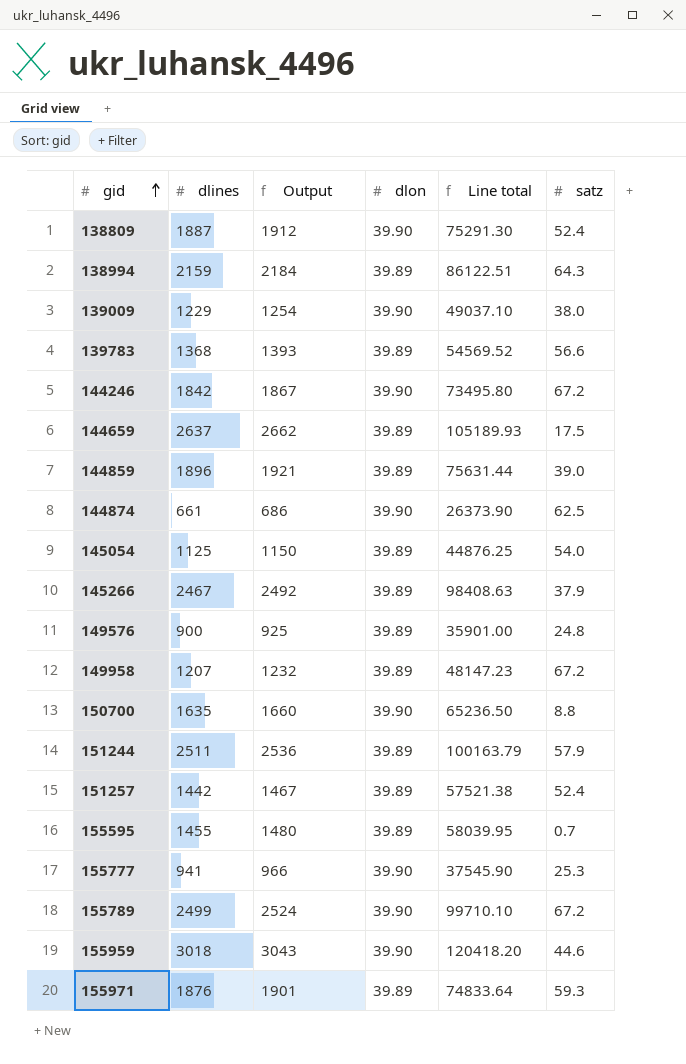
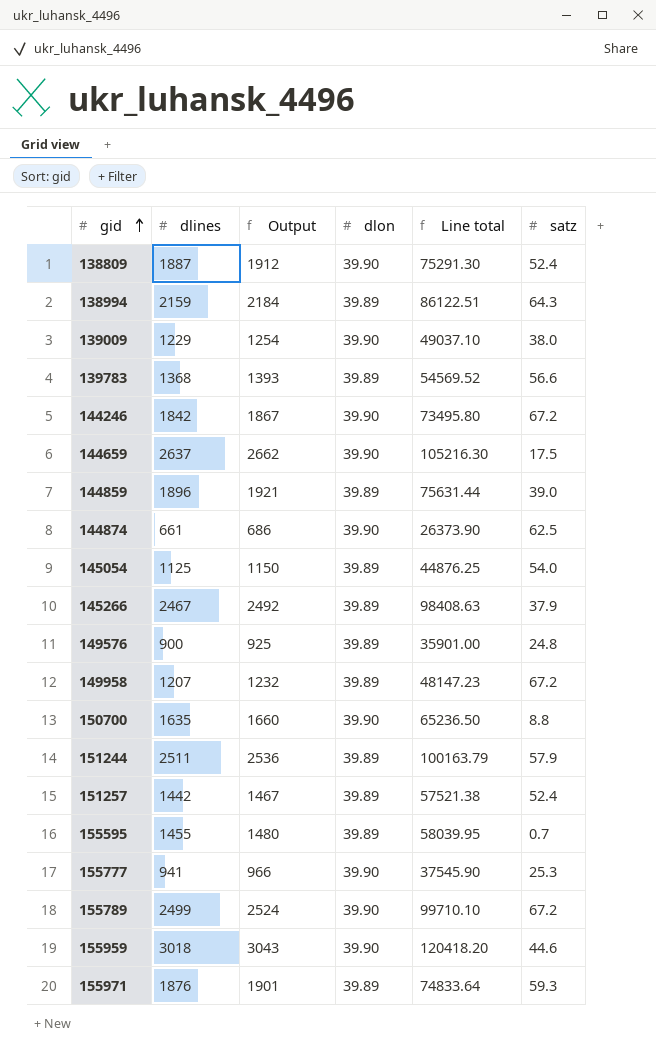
144659 | dlon: 39.89 -> 39.90
144659 | Line total: 105189.93 -> 105216.30

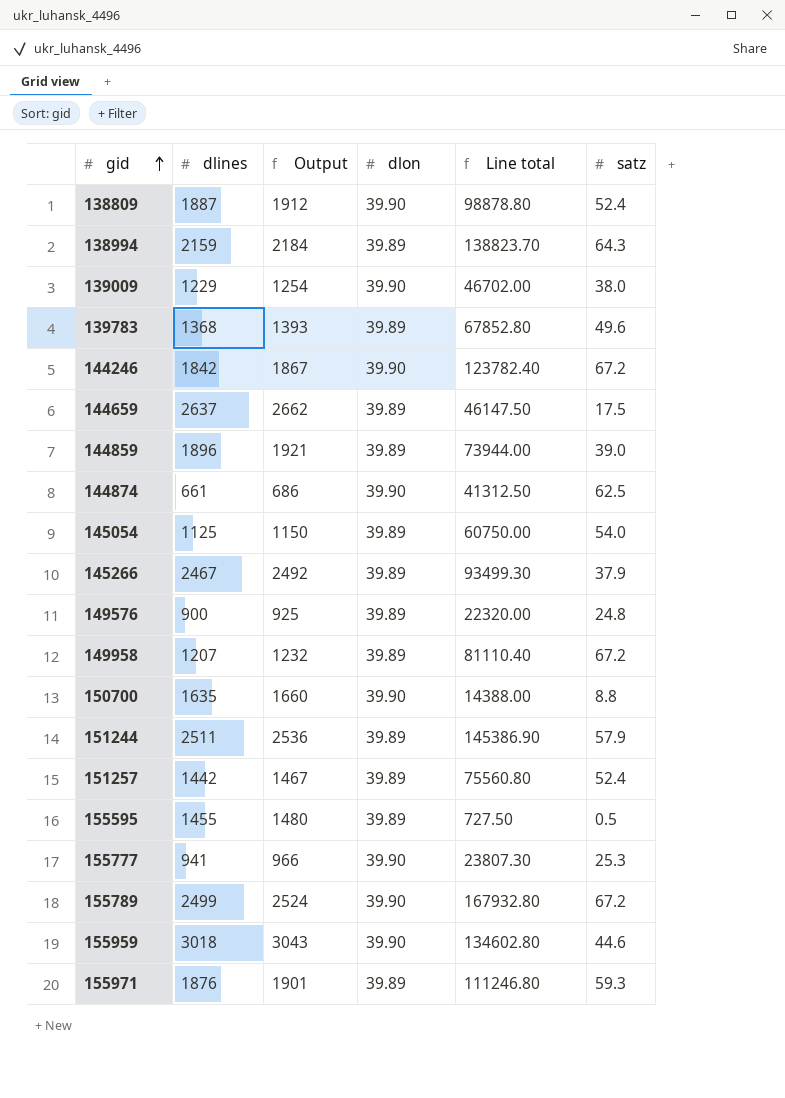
column Line total | formula: [dlines] * [dlon] -> [dlines] * [satz]
139783 | satz: 56.6 -> 49.6
144659 | dlon: 39.90 -> 39.89
155595 | satz: 0.7 -> 0.5

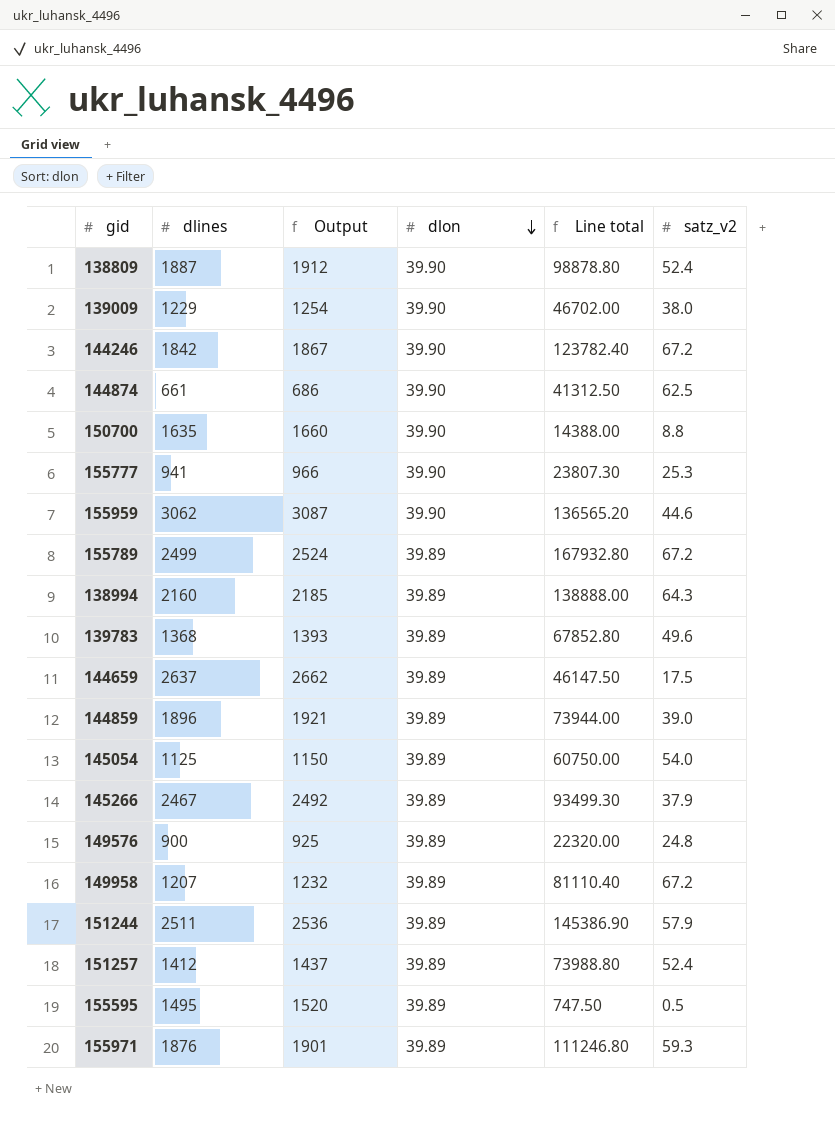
row order: gid ascending -> dlon descending
column name: satz -> satz_v2
155959 | dlines: 3018 -> 3062
155959 | Output: 3043 -> 3087
155959 | Line total: 134602.80 -> 136565.20
155789 | dlon: 39.90 -> 39.89
138994 | dlines: 2159 -> 2160
138994 | Output: 2184 -> 2185
138994 | Line total: 138823.70 -> 138888.00
151257 | dlines: 1442 -> 1412
151257 | Output: 1467 -> 1437
151257 | Line total: 75560.80 -> 73988.80
155595 | dlines: 1455 -> 1495
155595 | Output: 1480 -> 1520
155595 | Line total: 727.50 -> 747.50

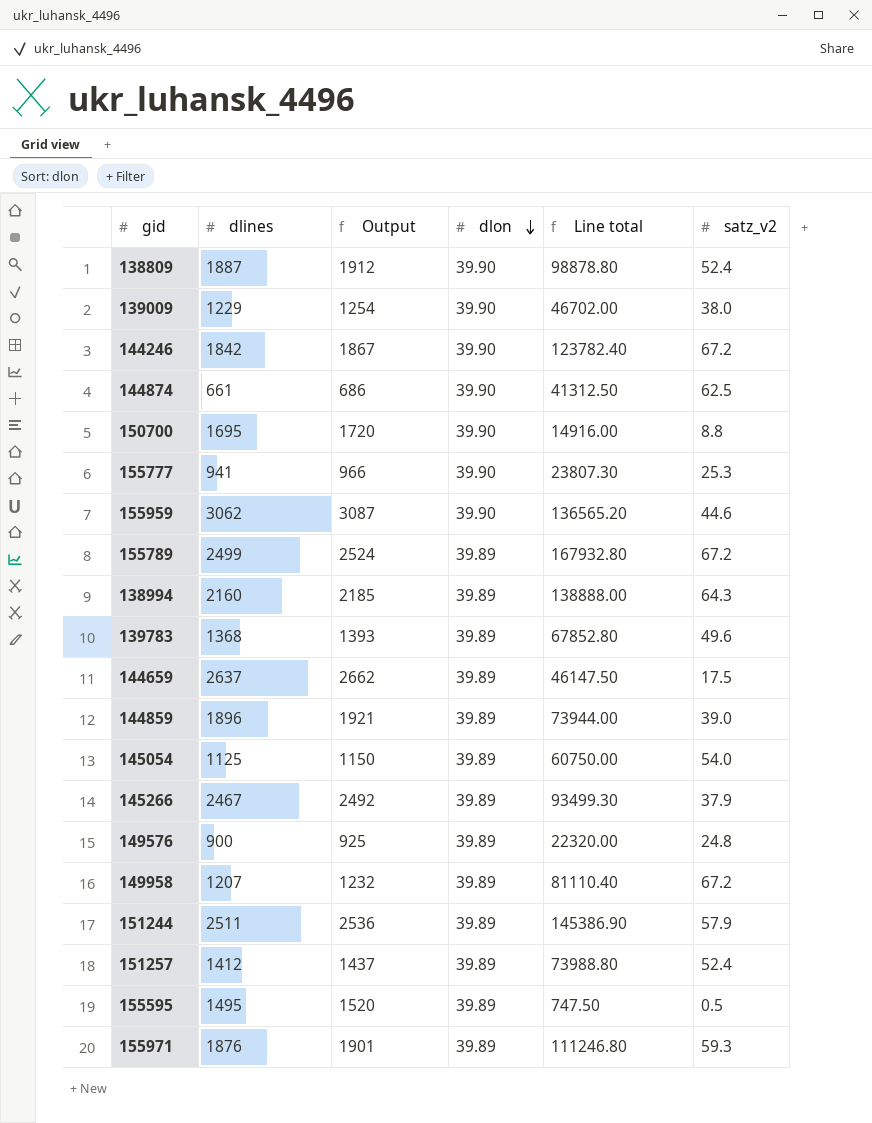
150700 | dlines: 1635 -> 1695
150700 | Output: 1660 -> 1720
150700 | Line total: 14388.00 -> 14916.00

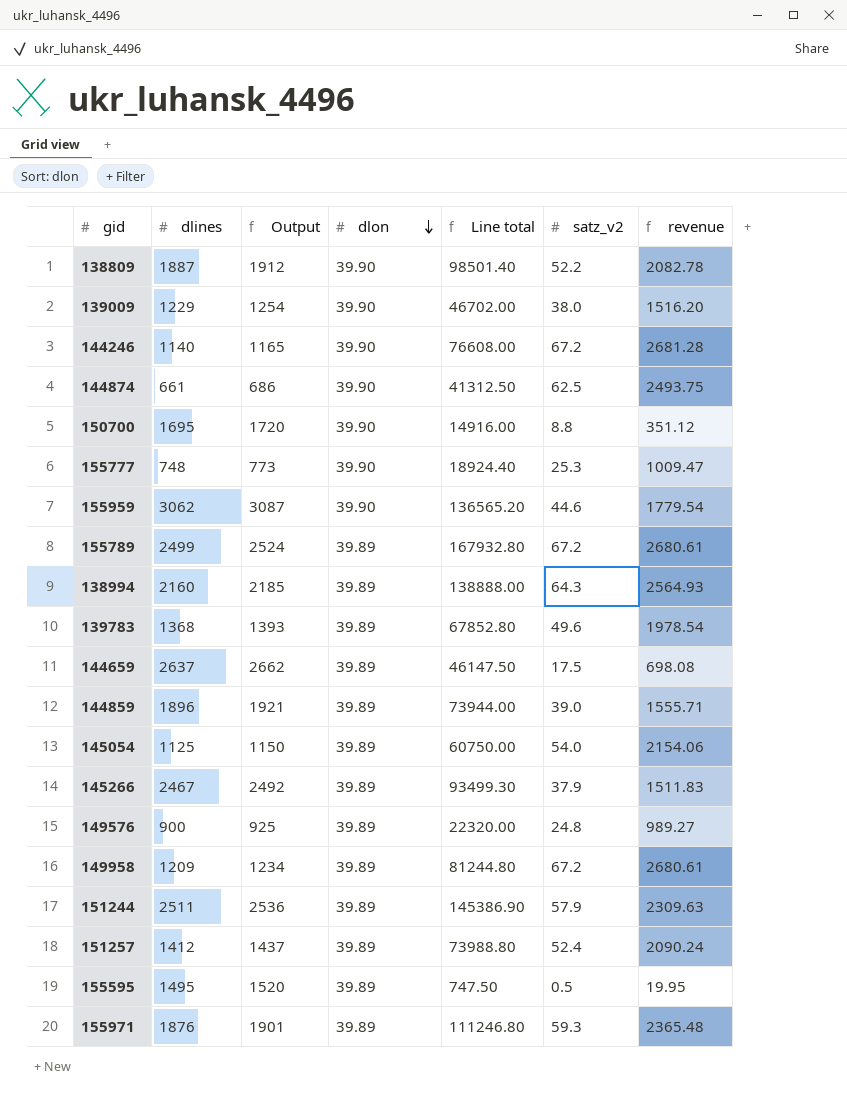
column revenue | formula: none -> [dlon] * [satz_v2]
138809 | Line total: 98878.80 -> 98501.40
138809 | satz_v2: 52.4 -> 52.2
144246 | dlines: 1842 -> 1140
144246 | Output: 1867 -> 1165
144246 | Line total: 123782.40 -> 76608.00
155777 | dlines: 941 -> 748
155777 | Output: 966 -> 773
155777 | Line total: 23807.30 -> 18924.40
149958 | dlines: 1207 -> 1209
149958 | Output: 1232 -> 1234
149958 | Line total: 81110.40 -> 81244.80

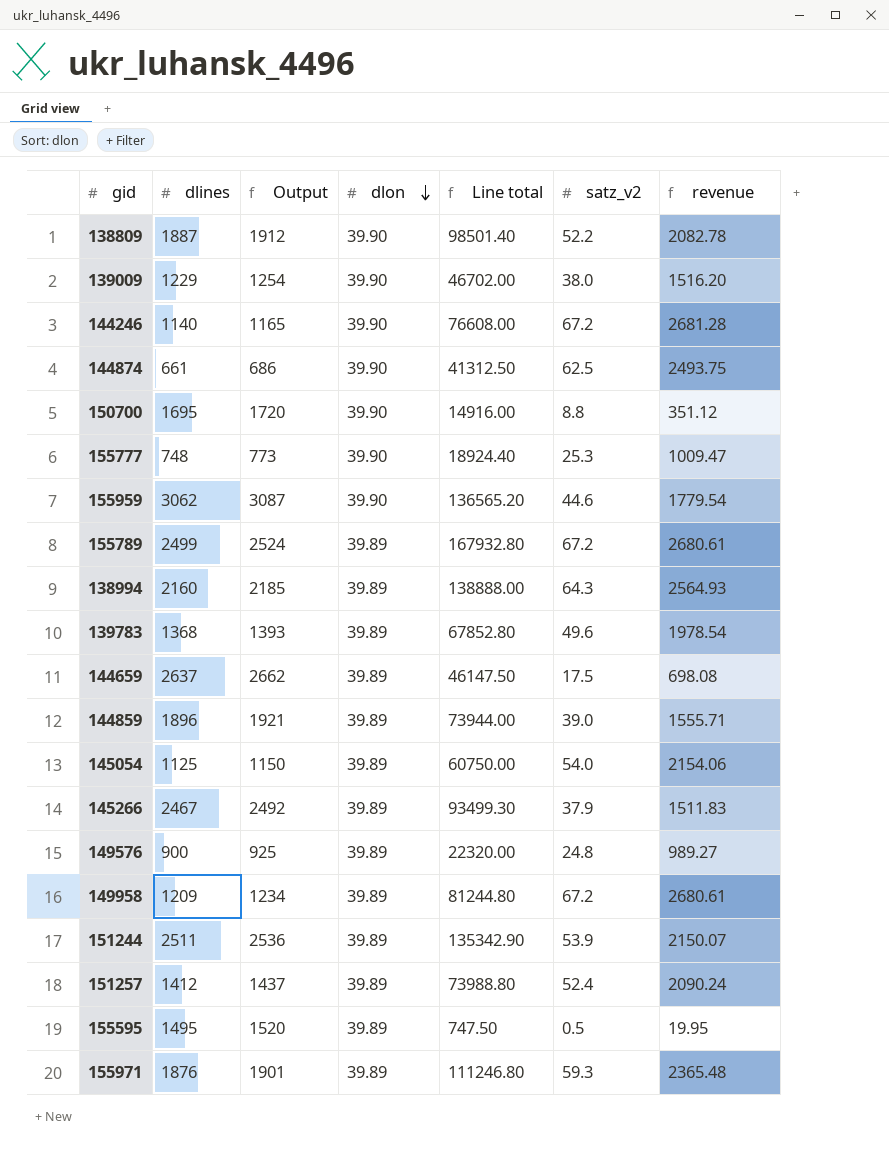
151244 | Line total: 145386.90 -> 135342.90
151244 | satz_v2: 57.9 -> 53.9
151244 | revenue: 2309.63 -> 2150.07

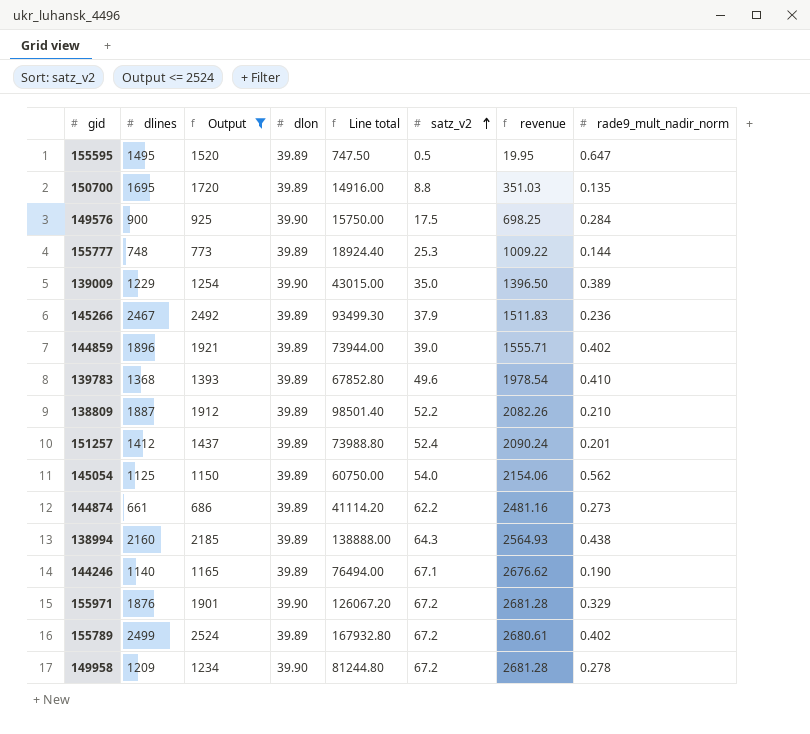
filter: none -> Output <= 2524
row order: dlon descending -> satz_v2 ascending
column rade9_mult_nadir_norm | position: none -> 8
150700 | dlon: 39.90 -> 39.89
150700 | revenue: 351.12 -> 351.03
149576 | dlon: 39.89 -> 39.90
149576 | Line total: 22320.00 -> 15750.00
149576 | satz_v2: 24.8 -> 17.5
149576 | revenue: 989.27 -> 698.25
155777 | dlon: 39.90 -> 39.89
155777 | revenue: 1009.47 -> 1009.22
139009 | Line total: 46702.00 -> 43015.00
139009 | satz_v2: 38.0 -> 35.0
139009 | revenue: 1516.20 -> 1396.50
138809 | dlon: 39.90 -> 39.89
138809 | revenue: 2082.78 -> 2082.26
144874 | dlon: 39.90 -> 39.89
144874 | Line total: 41312.50 -> 41114.20
144874 | satz_v2: 62.5 -> 62.2
144874 | revenue: 2493.75 -> 2481.16
144246 | dlon: 39.90 -> 39.89
144246 | Line total: 76608.00 -> 76494.00
144246 | satz_v2: 67.2 -> 67.1
144246 | revenue: 2681.28 -> 2676.62
155971 | dlon: 39.89 -> 39.90
155971 | Line total: 111246.80 -> 126067.20
155971 | satz_v2: 59.3 -> 67.2
155971 | revenue: 2365.48 -> 2681.28
149958 | dlon: 39.89 -> 39.90
149958 | revenue: 2680.61 -> 2681.28

